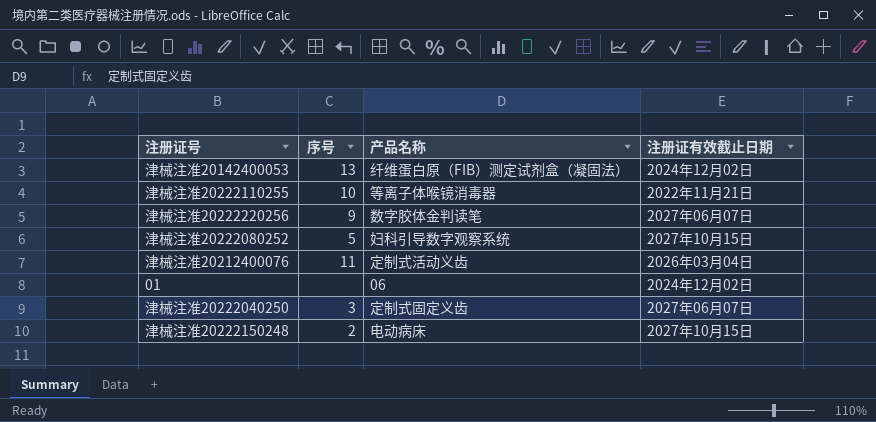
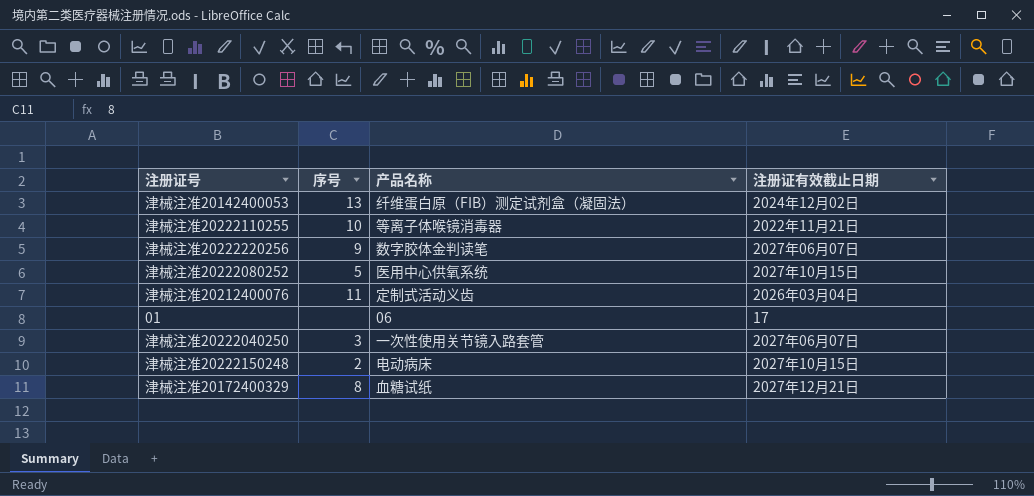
津械注准20222080252 | 产品名称: 妇科引导数字观察系统 -> 医用中心供氧系统
01 | 注册证有效截止日期: 2024年12月02日 -> 17
津械注准20222040250 | 产品名称: 定制式固定义齿 -> 一次性使用关节镜入路套管
row 津械注准20172400329: none -> 8 | 血糖试纸 | 2027年12月21日

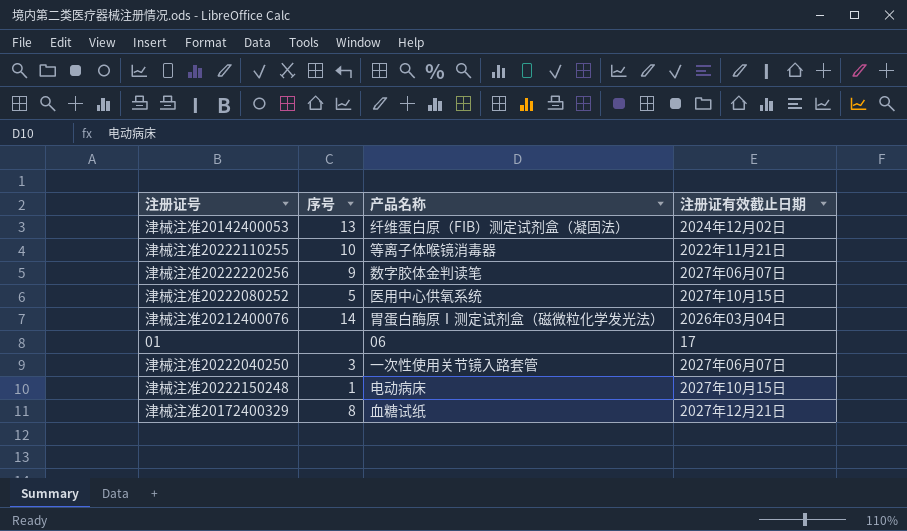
津械注准20212400076 | 序号: 11 -> 14
津械注准20212400076 | 产品名称: 定制式活动义齿 -> 胃蛋白酶原Ⅰ测定试剂盒（磁微粒化学发光法）
津械注准20222150248 | 序号: 2 -> 1

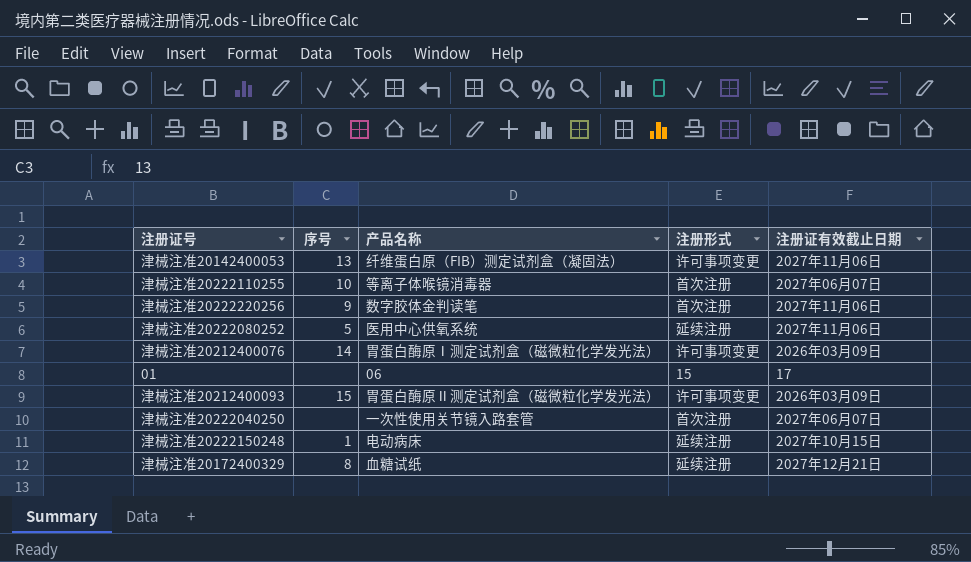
column 注册形式 | position: none -> 4
津械注准20142400053 | 注册证有效截止日期: 2024年12月02日 -> 2027年11月06日
津械注准20222110255 | 注册证有效截止日期: 2022年11月21日 -> 2027年06月07日
津械注准20222220256 | 注册证有效截止日期: 2027年06月07日 -> 2027年11月06日
津械注准20222080252 | 注册证有效截止日期: 2027年10月15日 -> 2027年11月06日
津械注准20212400076 | 注册证有效截止日期: 2026年03月04日 -> 2026年03月09日
row 津械注准20212400093: none -> 15 | 胃蛋白酶原Ⅱ测定试剂盒（磁微粒化学发光法） | 许可事项变更 | 2026年03月09日
津械注准20222040250 | 序号: 3 -> none

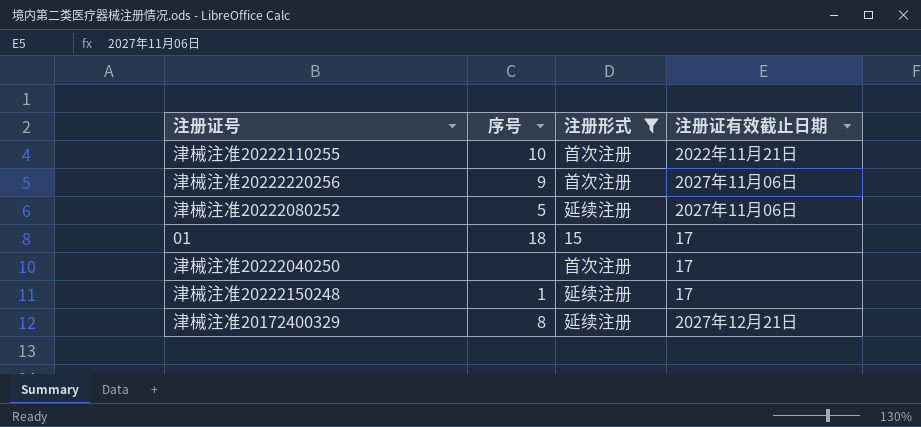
filter: none -> 注册形式 != 许可事项变更
column 产品名称 | position: 3 -> none
津械注准20222110255 | 注册证有效截止日期: 2027年06月07日 -> 2022年11月21日
01 | 序号: none -> 18
津械注准20222040250 | 注册证有效截止日期: 2027年06月07日 -> 17
津械注准20222150248 | 注册证有效截止日期: 2027年10月15日 -> 17

